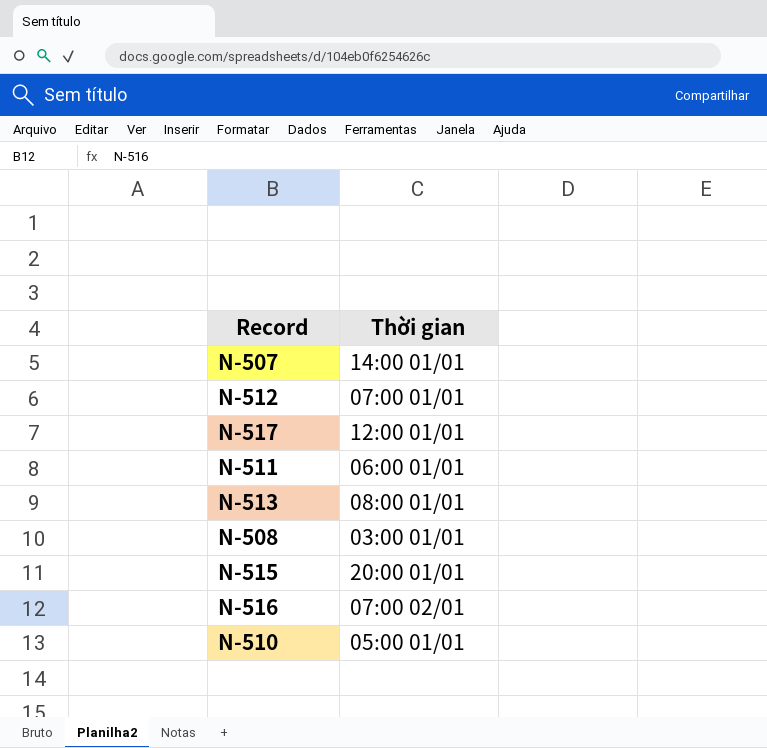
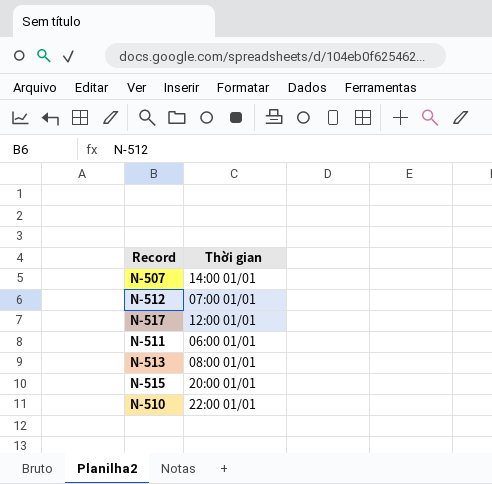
row N-508: 03:00 01/01 -> none
row N-516: 07:00 02/01 -> none
N-510 | Thời gian: 05:00 01/01 -> 22:00 01/01

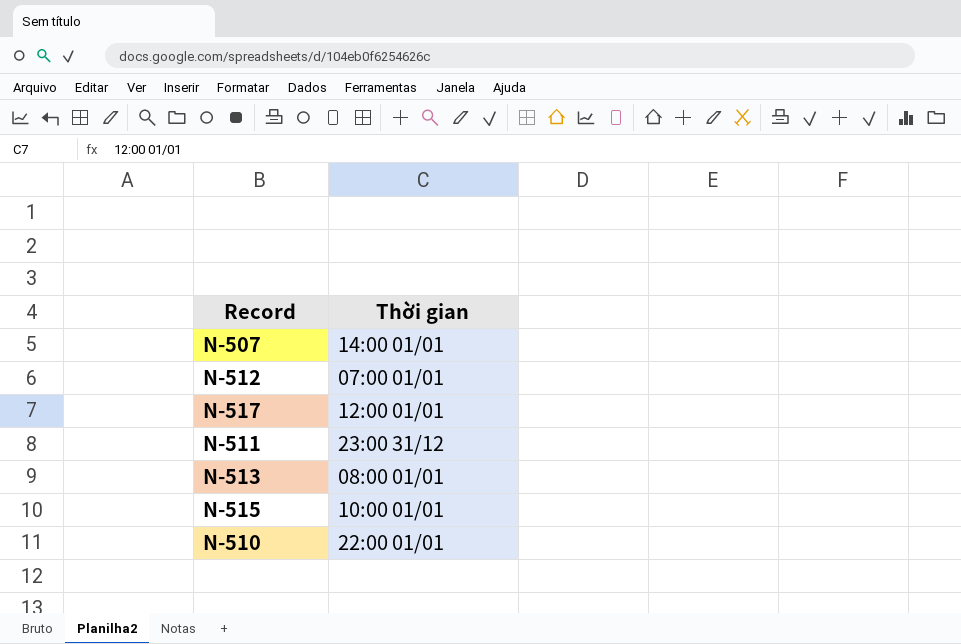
N-511 | Thời gian: 06:00 01/01 -> 23:00 31/12
N-515 | Thời gian: 20:00 01/01 -> 10:00 01/01

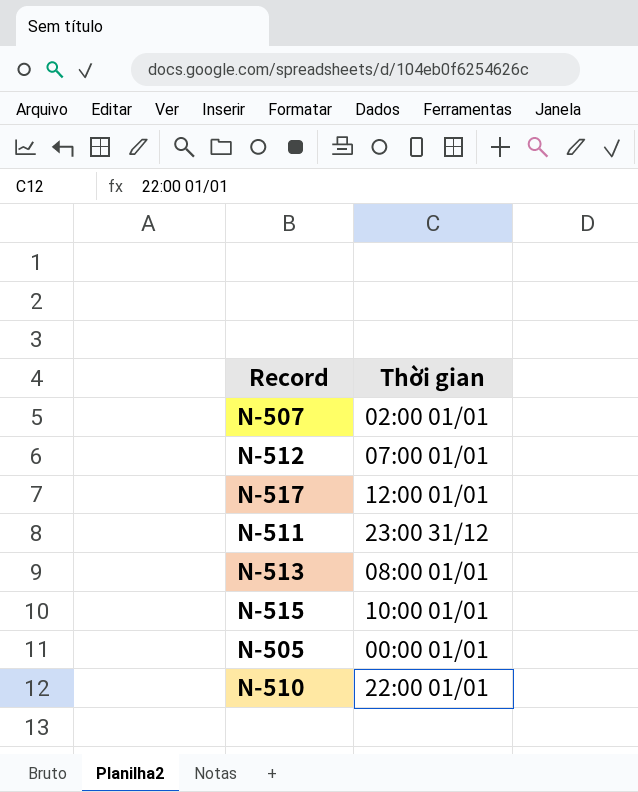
N-507 | Thời gian: 14:00 01/01 -> 02:00 01/01
row N-505: none -> 00:00 01/01

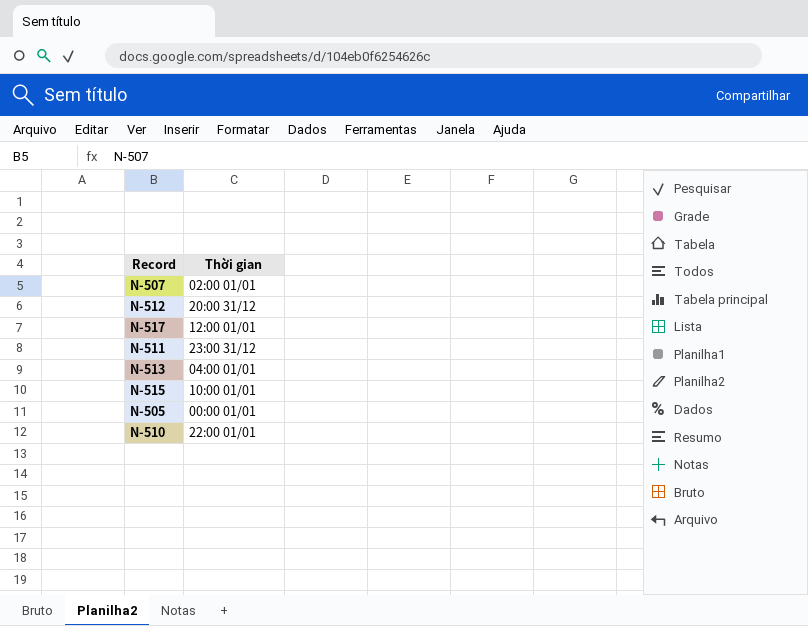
N-512 | Thời gian: 07:00 01/01 -> 20:00 31/12
N-513 | Thời gian: 08:00 01/01 -> 04:00 01/01

